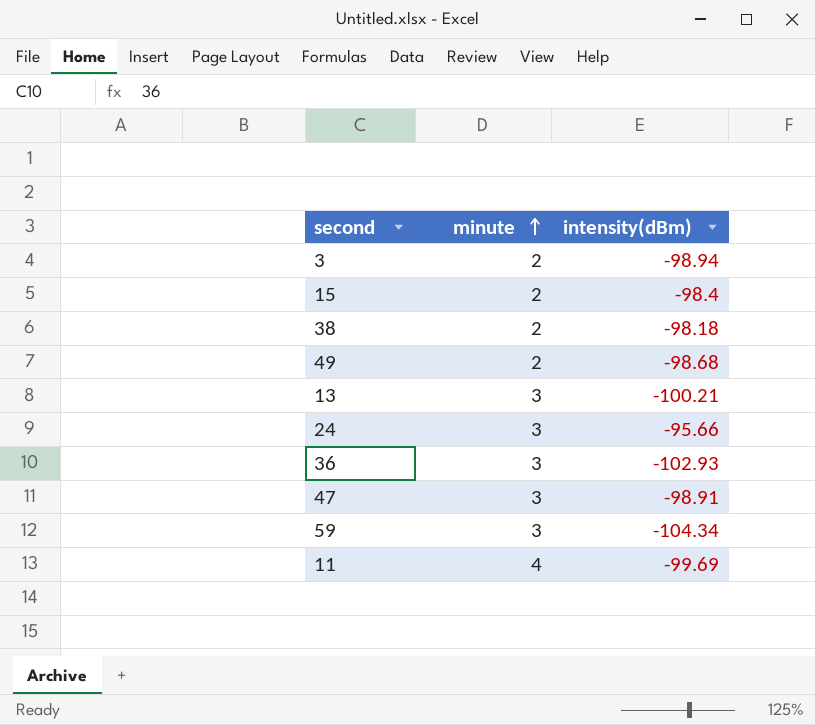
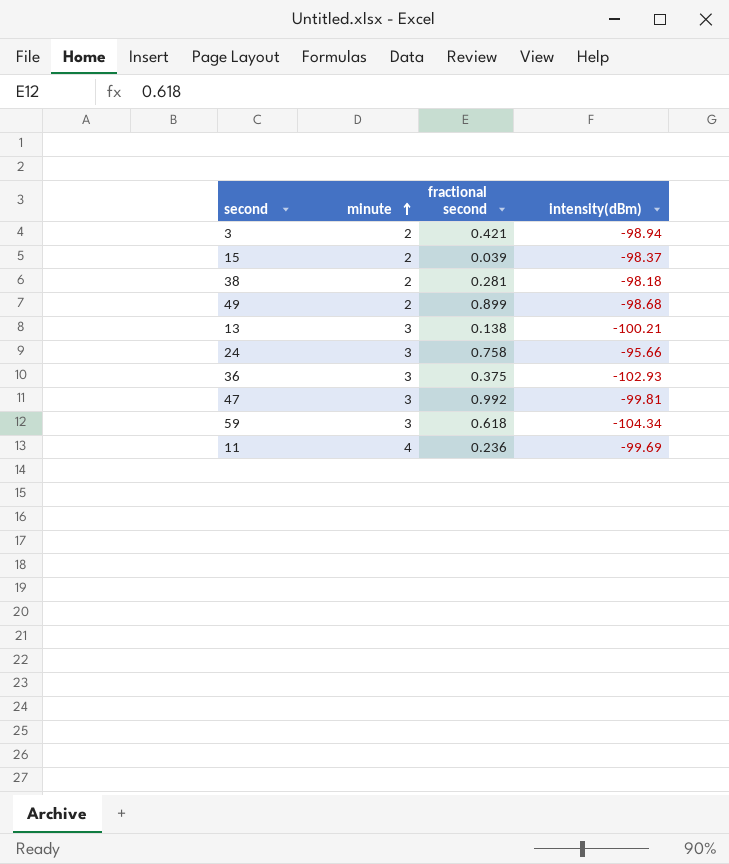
column fractional second | position: none -> 3
15 | intensity(dBm): -98.4 -> -98.37
47 | intensity(dBm): -98.91 -> -99.81

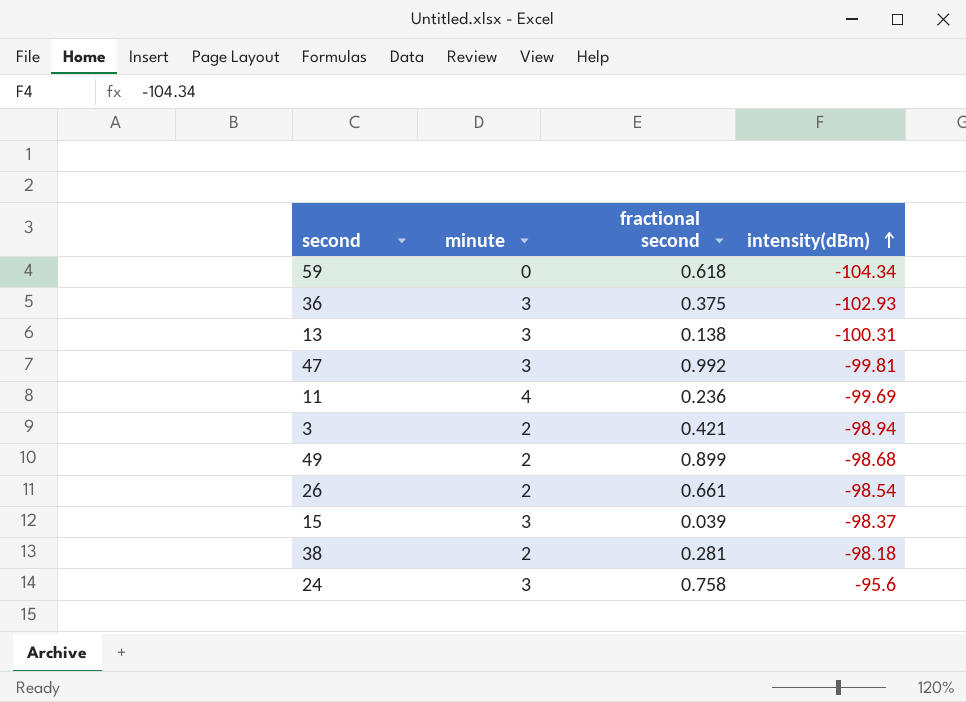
row order: minute ascending -> intensity(dBm) ascending
59 | minute: 3 -> 0
13 | intensity(dBm): -100.21 -> -100.31
row 26: none -> 2 | 0.661 | -98.54
15 | minute: 2 -> 3
24 | intensity(dBm): -95.66 -> -95.6

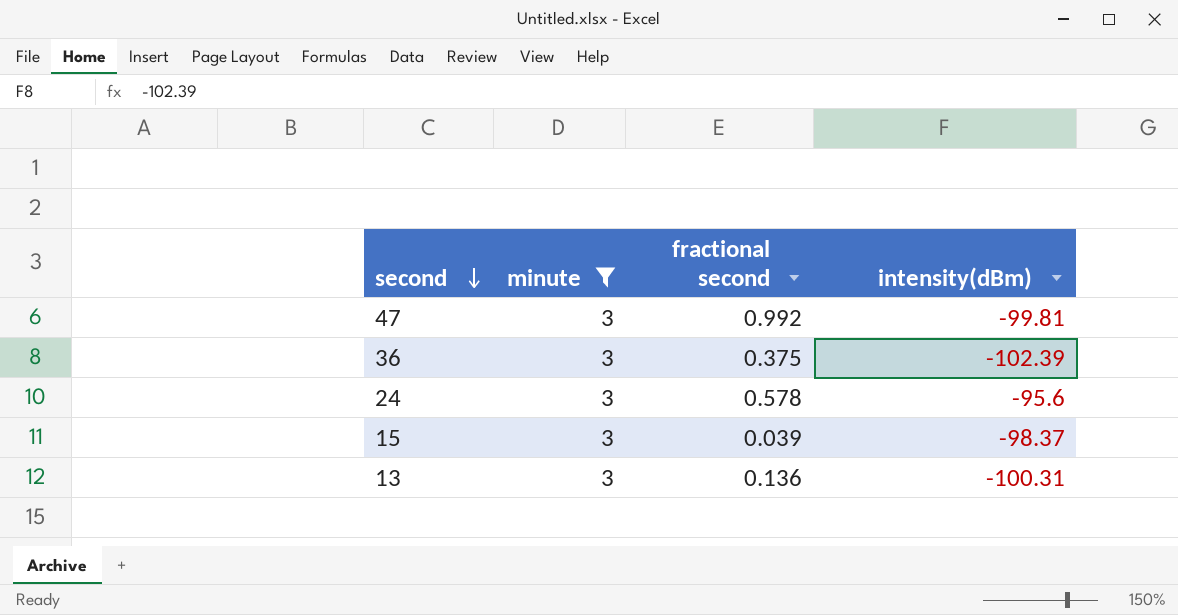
filter: none -> minute = 3
row order: intensity(dBm) ascending -> second descending
36 | intensity(dBm): -102.93 -> -102.39
24 | fractional second: 0.758 -> 0.578
13 | fractional second: 0.138 -> 0.136

